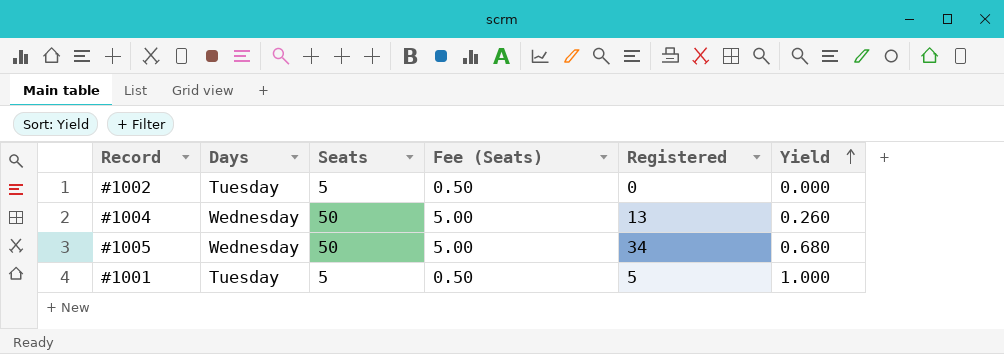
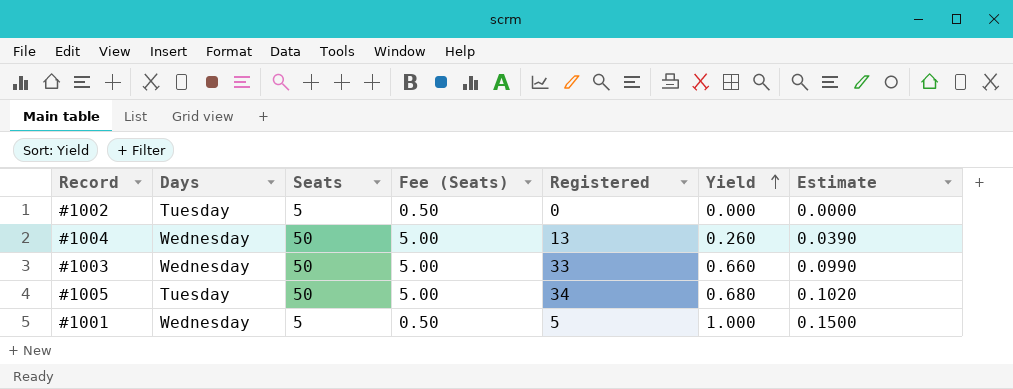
column Estimate | formula: none -> [Yield] * 0.15
row #1003: none -> Wednesday | 50 | 5.00 | 33 | 0.660 | 0.0990
#1005 | Days: Wednesday -> Tuesday
#1001 | Days: Tuesday -> Wednesday

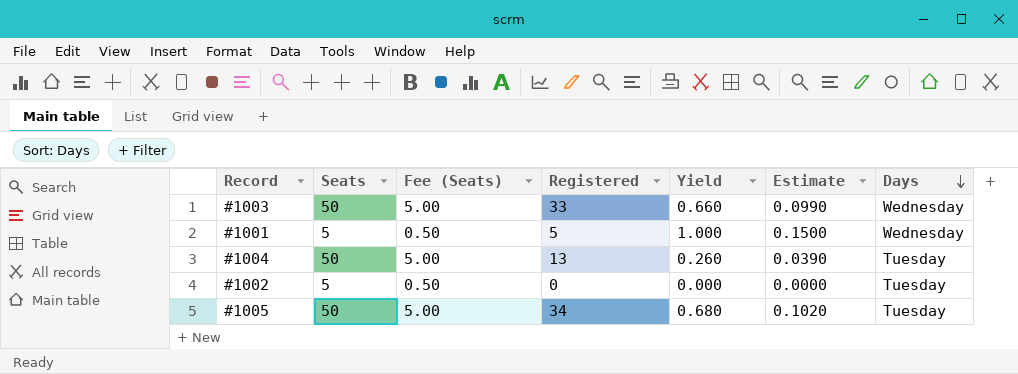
row order: Yield ascending -> Days descending
column Days | position: 2 -> 7
#1004 | Days: Wednesday -> Tuesday

